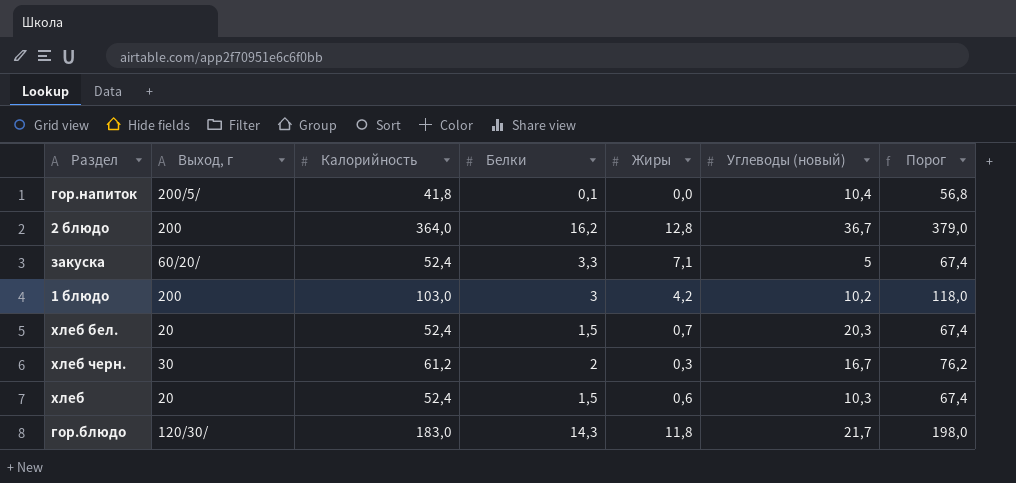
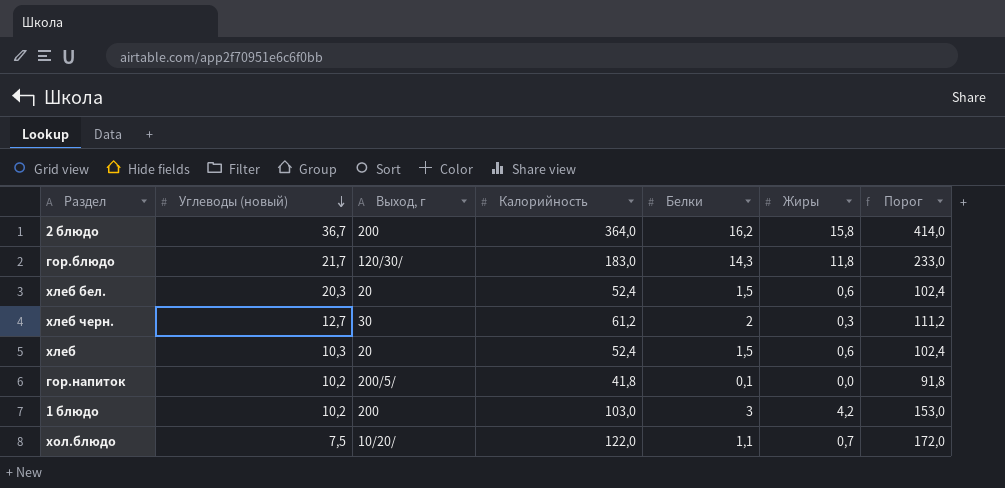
row order: none -> Углеводы (новый) descending
column Углеводы (новый) | position: 6 -> 2
column Порог | formula: [Калорийность] + 15 -> [Калорийность] + 50
row закуска: 60/20/ | 52,4 | 3,3 | 7,1 | 5 | 67,4 -> none
2 блюдо | Жиры: 12,8 -> 15,8
хлеб бел. | Жиры: 0,7 -> 0,6
хлеб черн. | Углеводы (новый): 16,7 -> 12,7
гор.напиток | Углеводы (новый): 10,4 -> 10,2
row хол.блюдо: none -> 7,5 | 10/20/ | 122,0 | 1,1 | 0,7 | 172,0

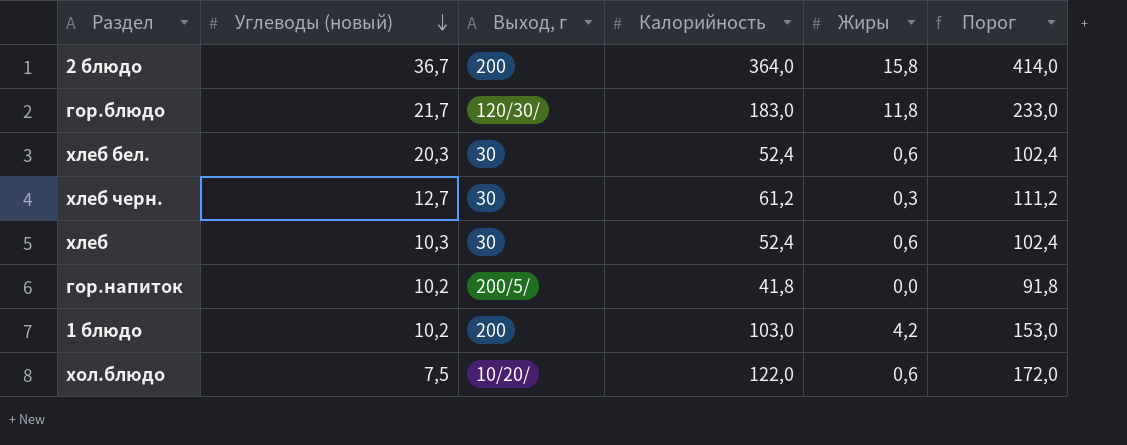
column Белки | position: 5 -> none
хлеб бел. | Выход, г: 20 -> 30
хлеб | Выход, г: 20 -> 30
хол.блюдо | Жиры: 0,7 -> 0,6

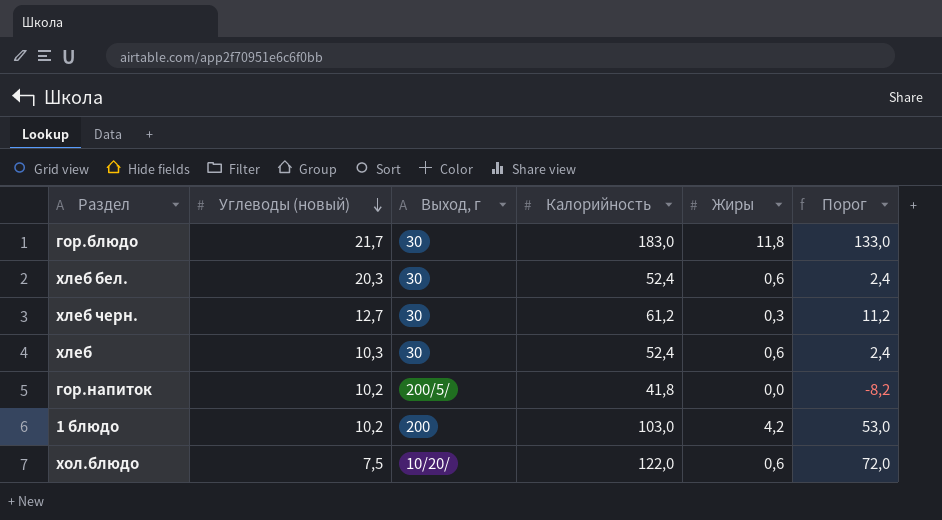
column Порог | formula: [Калорийность] + 50 -> [Калорийность] - 50
row 2 блюдо: 36,7 | 200 | 364,0 | 15,8 | 414,0 -> none
гор.блюдо | Выход, г: 120/30/ -> 30

